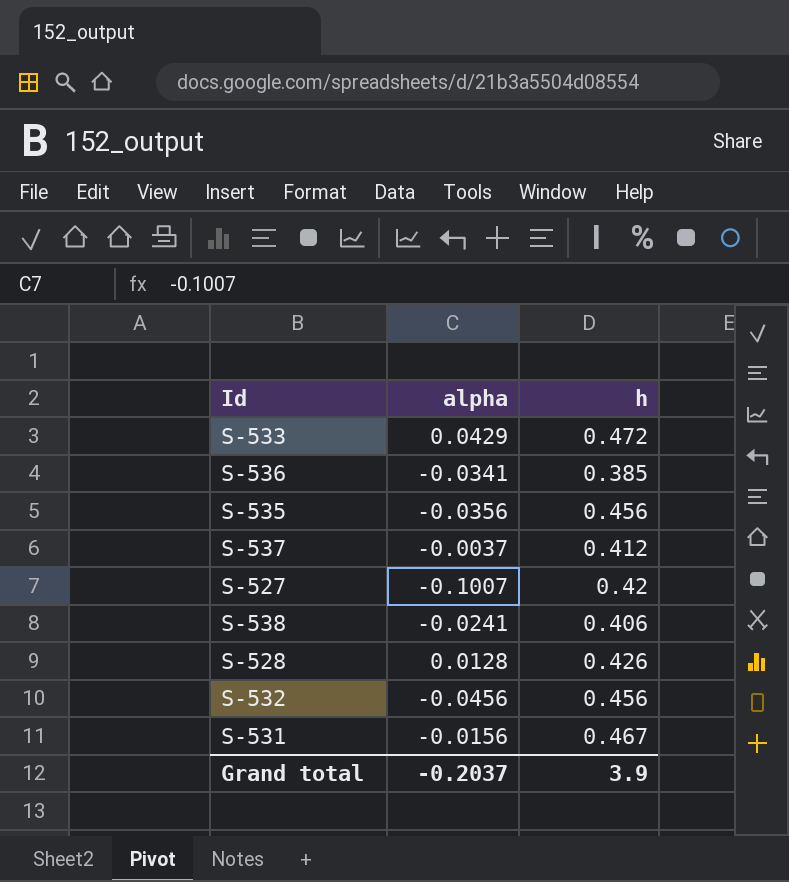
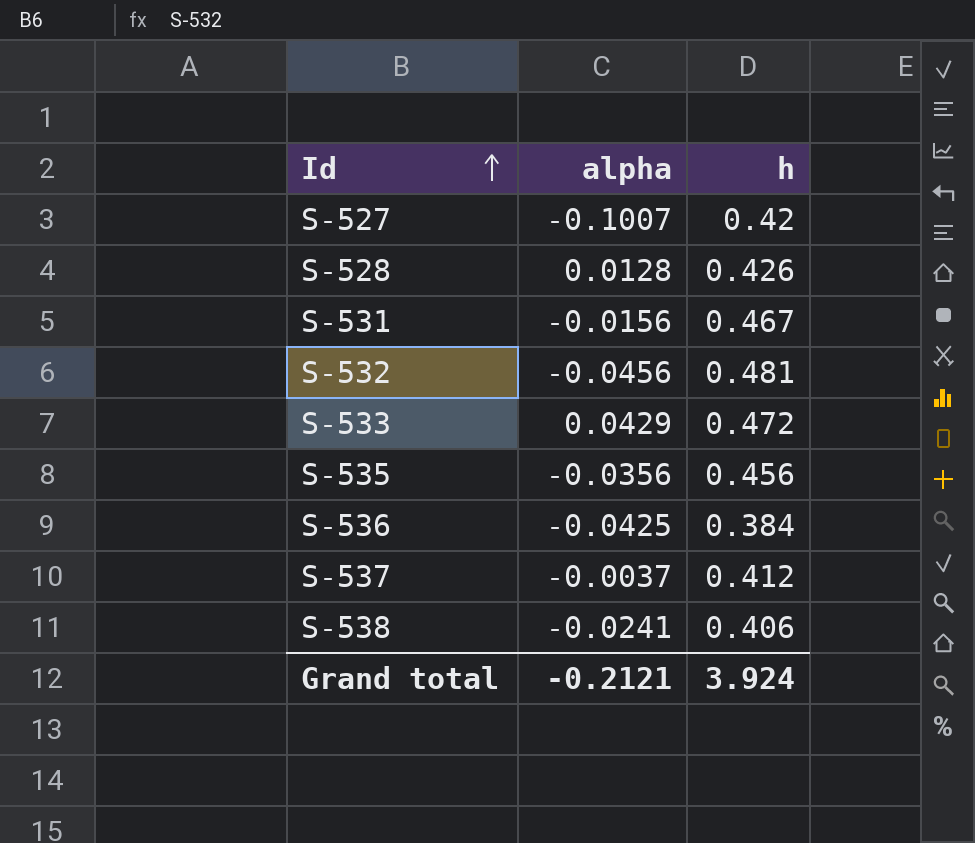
row order: none -> Id ascending
S-532 | h: 0.456 -> 0.481
S-536 | alpha: -0.0341 -> -0.0425
S-536 | h: 0.385 -> 0.384
Grand total | alpha: -0.2037 -> -0.2121
Grand total | h: 3.9 -> 3.924

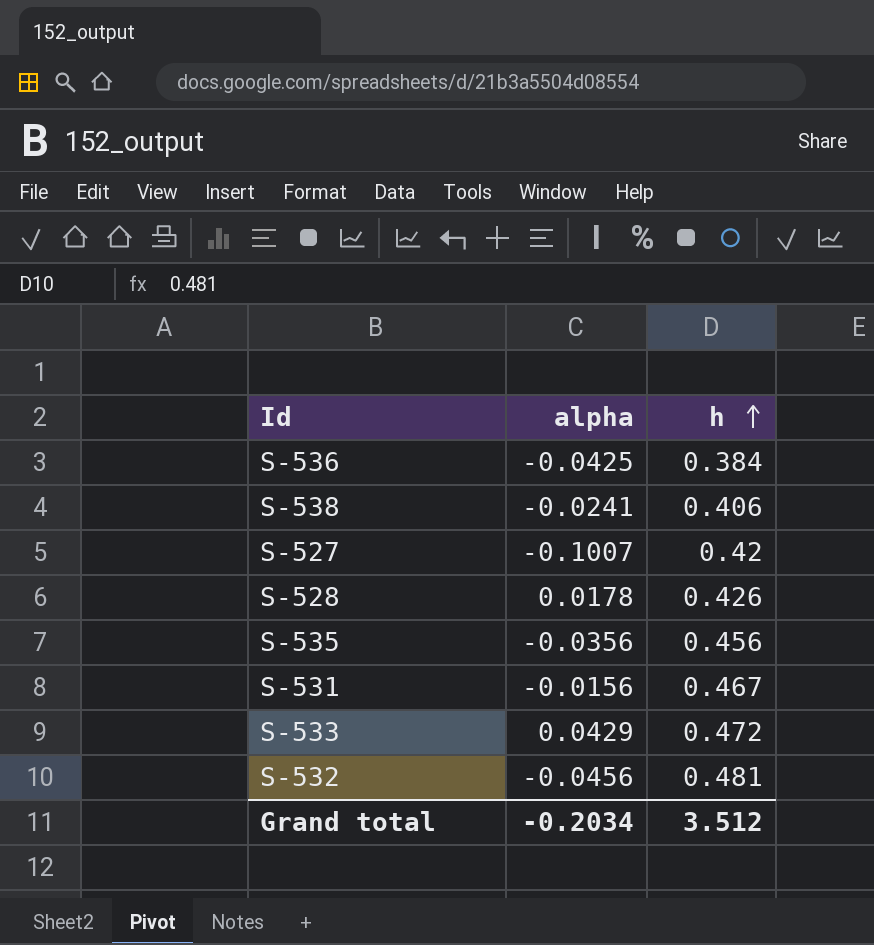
row order: Id ascending -> h ascending
row S-537: -0.0037 | 0.412 -> none
S-528 | alpha: 0.0128 -> 0.0178
Grand total | alpha: -0.2121 -> -0.2034
Grand total | h: 3.924 -> 3.512

